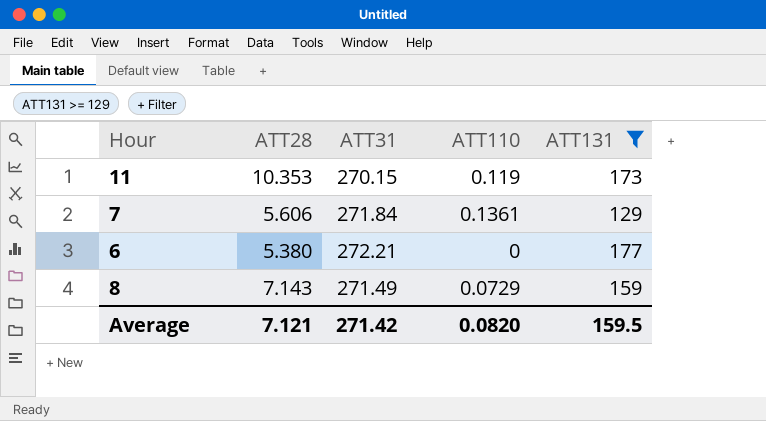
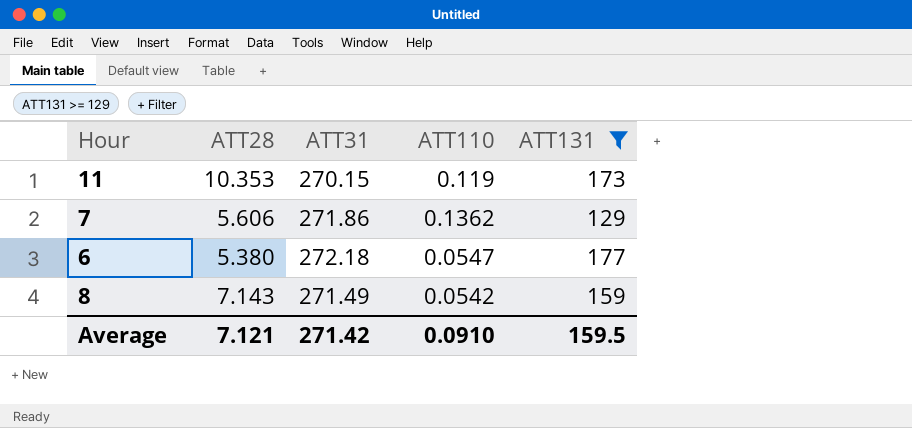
7 | ATT31: 271.84 -> 271.86
7 | ATT110: 0.1361 -> 0.1362
6 | ATT31: 272.21 -> 272.18
6 | ATT110: 0 -> 0.0547
8 | ATT110: 0.0729 -> 0.0542
Average | ATT110: 0.0820 -> 0.0910

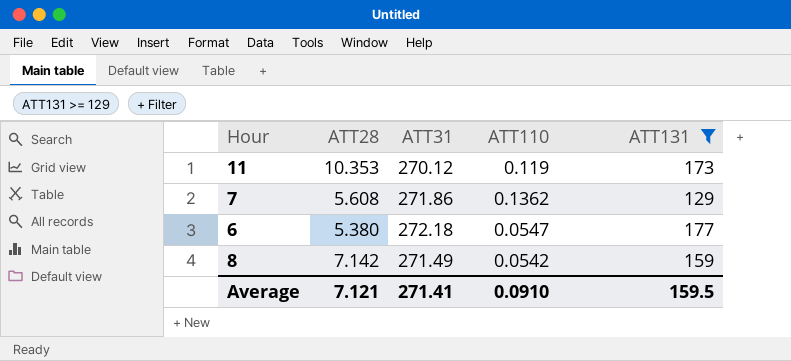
11 | ATT31: 270.15 -> 270.12
7 | ATT28: 5.606 -> 5.608
8 | ATT28: 7.143 -> 7.142
Average | ATT31: 271.42 -> 271.41

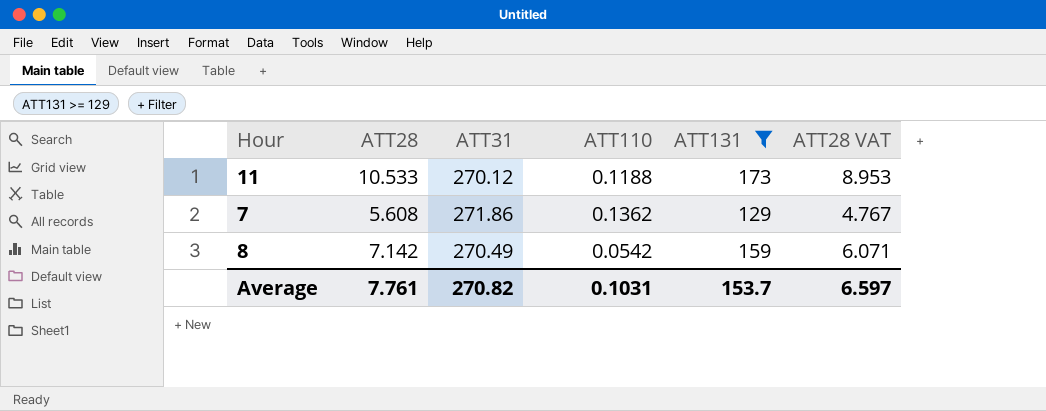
column ATT28 VAT | formula: none -> [ATT28] * 0.85
row 6: 5.380 | 272.18 | 0.0547 | 177 -> none
11 | ATT28: 10.353 -> 10.533
11 | ATT110: 0.119 -> 0.1188
8 | ATT31: 271.49 -> 270.49
Average | ATT28: 7.121 -> 7.761
Average | ATT31: 271.41 -> 270.82
Average | ATT110: 0.0910 -> 0.1031
Average | ATT131: 159.5 -> 153.7

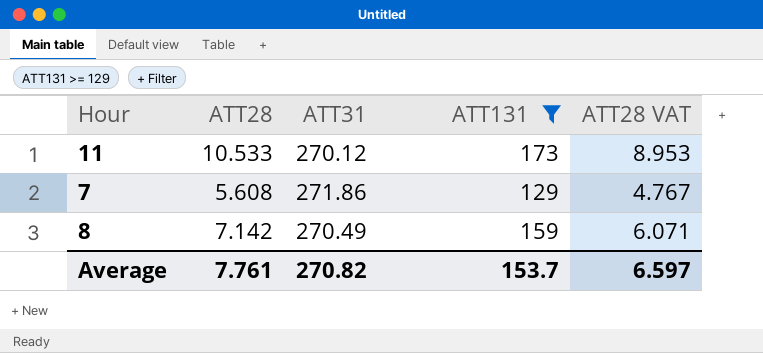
column ATT110 | position: 4 -> none

